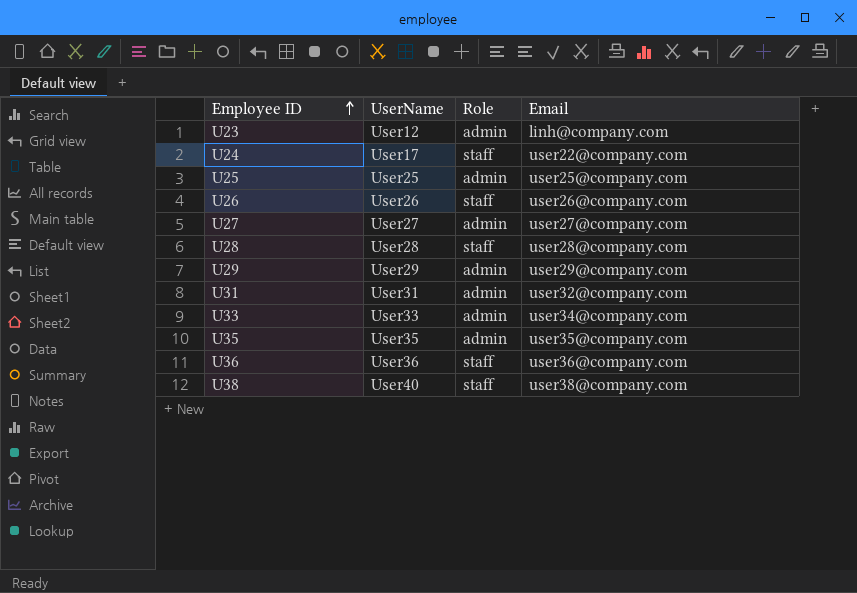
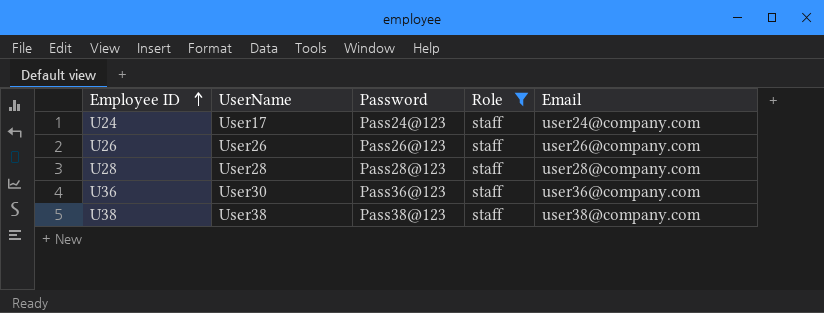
filter: none -> Role = staff
column Password | position: none -> 3
U24 | Email: user22@company.com -> user24@company.com
U36 | UserName: User36 -> User30
U38 | UserName: User40 -> User38

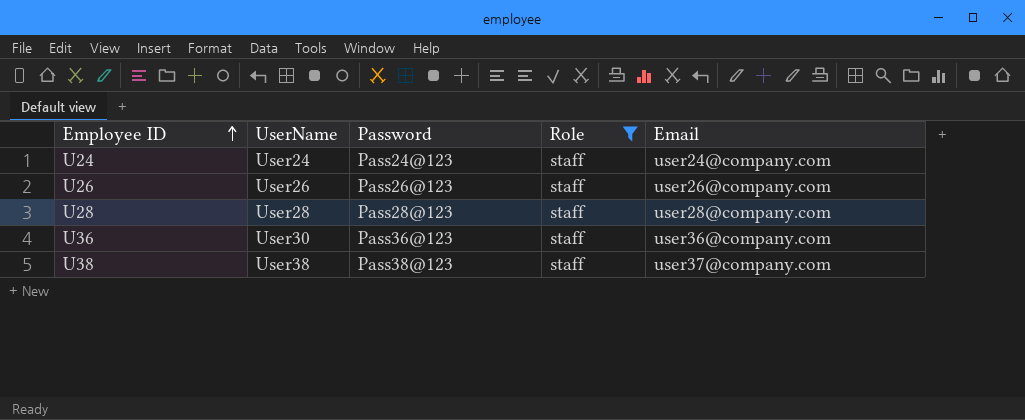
U24 | UserName: User17 -> User24
U38 | Email: user38@company.com -> user37@company.com

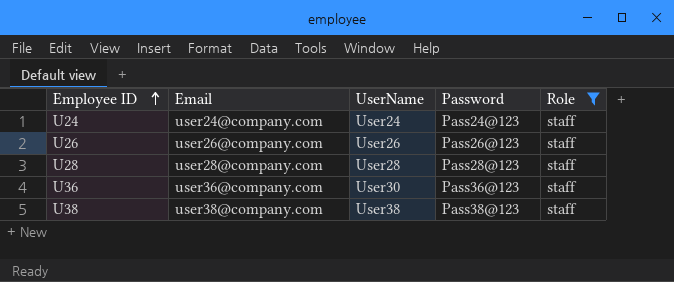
column Email | position: 5 -> 2
U38 | Email: user37@company.com -> user38@company.com

